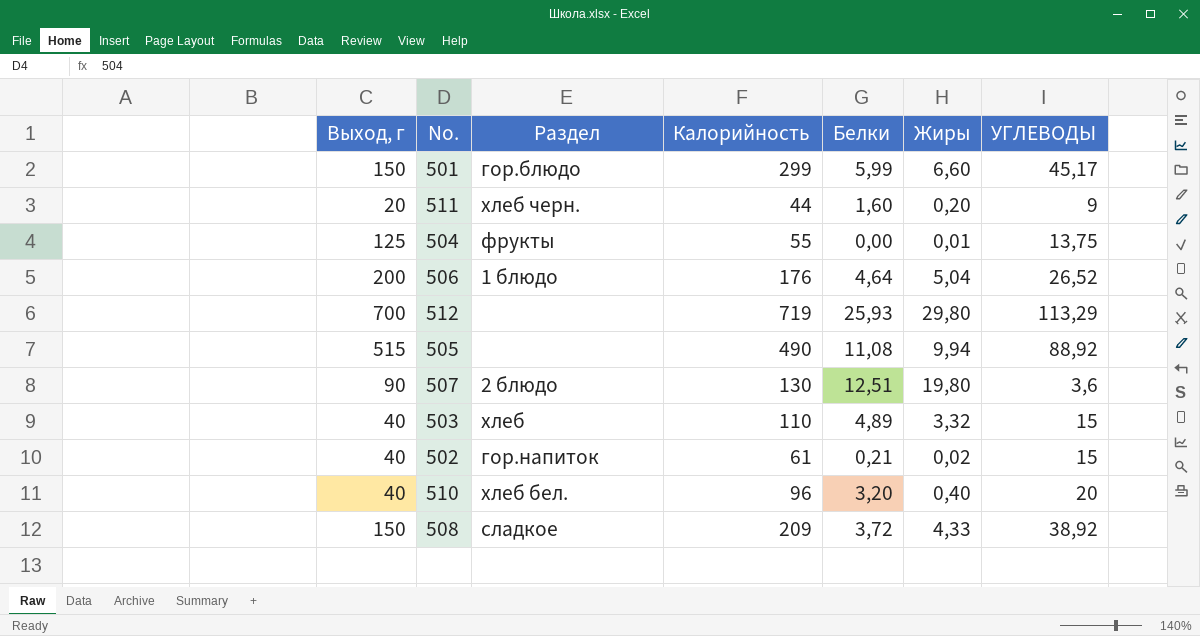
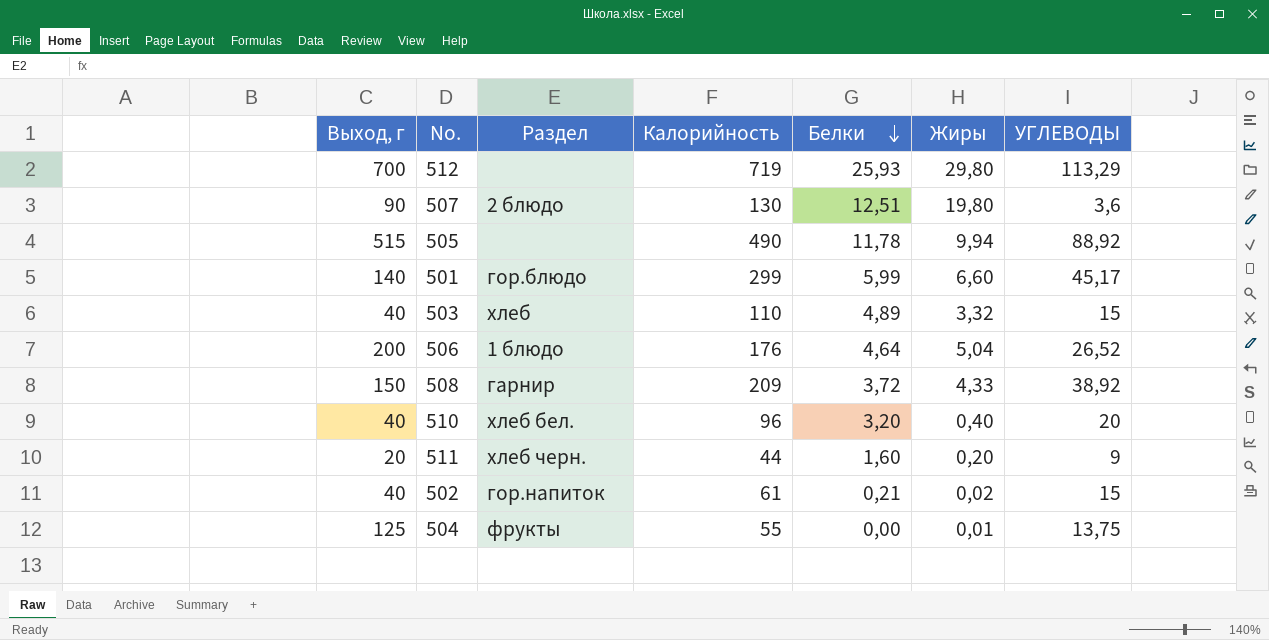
row order: none -> Белки descending
505 | Белки: 11,08 -> 11,78
501 | Выход, г: 150 -> 140
508 | Раздел: сладкое -> гарнир

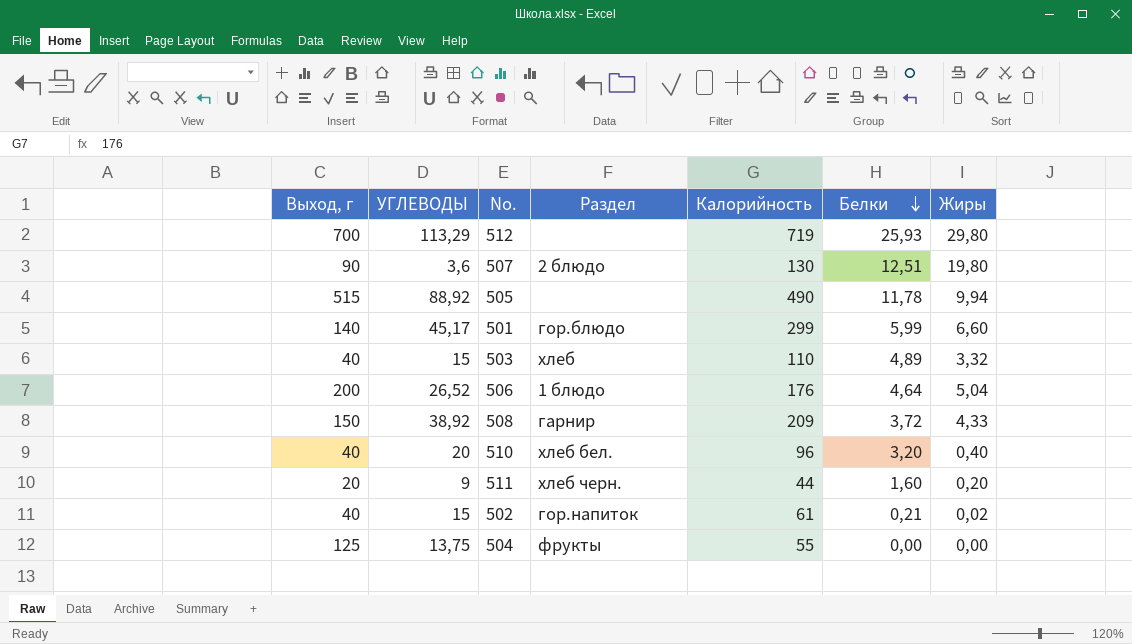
column УГЛЕВОДЫ | position: 7 -> 2
504 | Жиры: 0,01 -> 0,00

